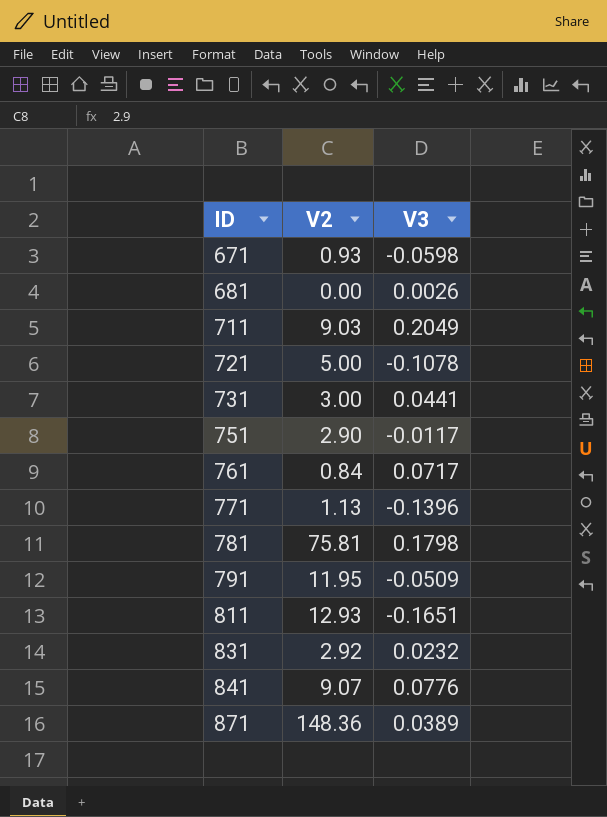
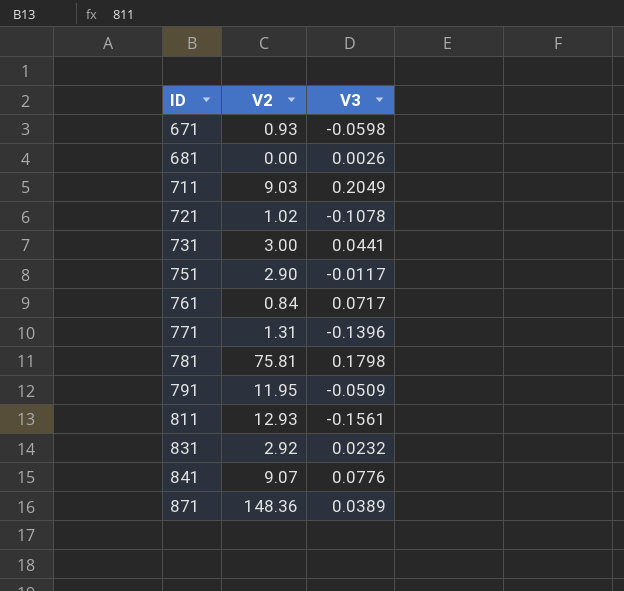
721 | V2: 5.00 -> 1.02
771 | V2: 1.13 -> 1.31
811 | V3: -0.1651 -> -0.1561

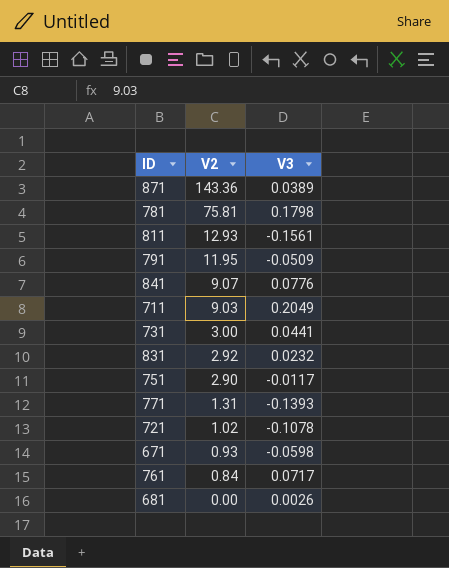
row order: ID ascending -> V2 descending
871 | V2: 148.36 -> 143.36
771 | V3: -0.1396 -> -0.1393

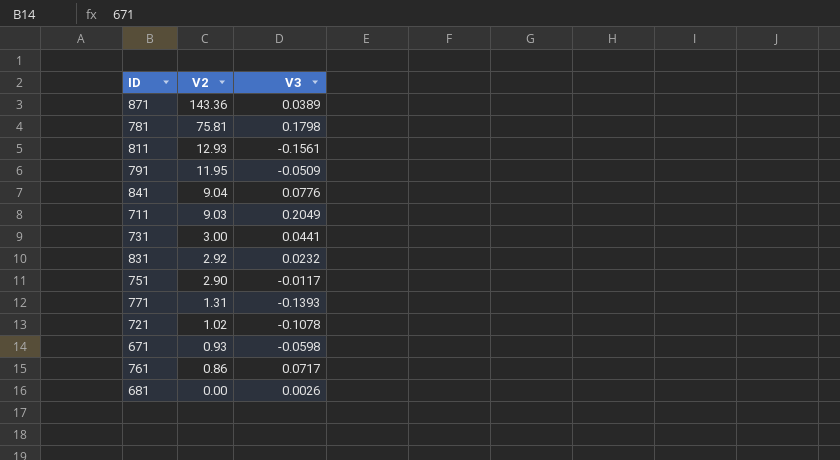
841 | V2: 9.07 -> 9.04
761 | V2: 0.84 -> 0.86

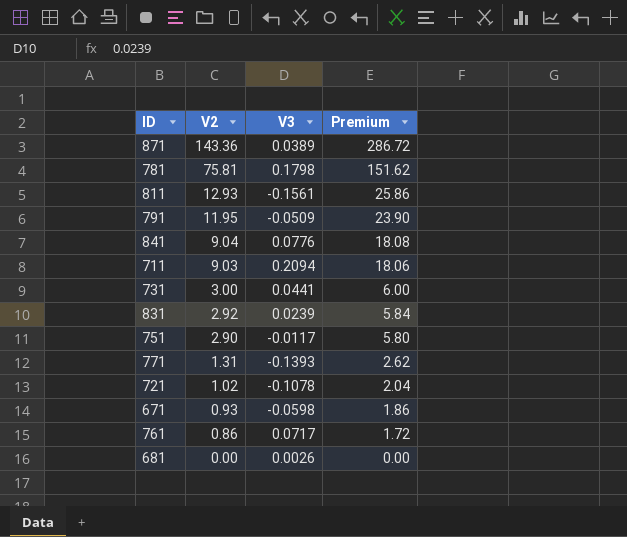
column Premium | formula: none -> [V2] * 2
711 | V3: 0.2049 -> 0.2094
831 | V3: 0.0232 -> 0.0239

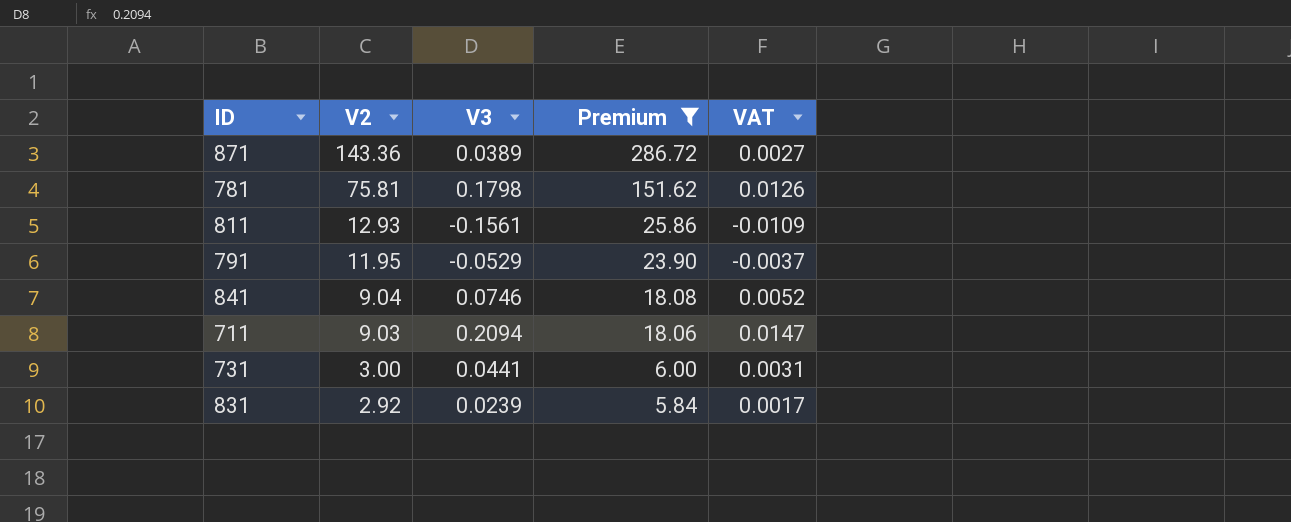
filter: none -> Premium >= 5.84
column VAT | formula: none -> [V3] * 0.07
791 | V3: -0.0509 -> -0.0529
841 | V3: 0.0776 -> 0.0746

